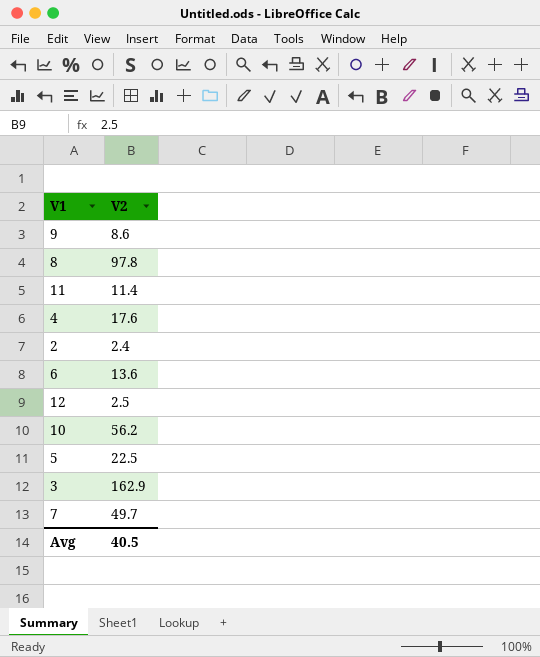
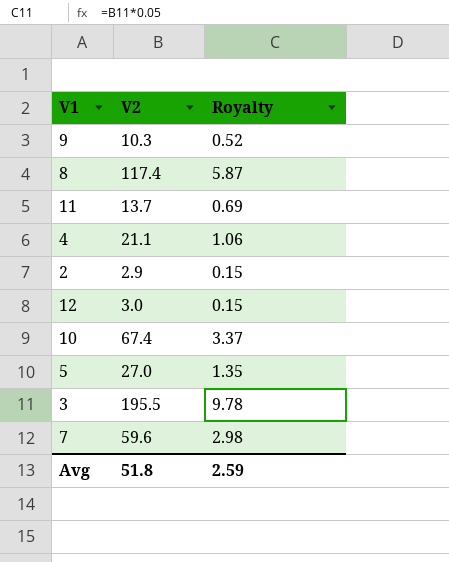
column Royalty | formula: none -> [V2] * 0.05
row 6: 13.6 -> none
9 | V2: 8.6 -> 10.3
8 | V2: 97.8 -> 117.4
11 | V2: 11.4 -> 13.7
4 | V2: 17.6 -> 21.1
2 | V2: 2.4 -> 2.9
12 | V2: 2.5 -> 3.0
10 | V2: 56.2 -> 67.4
5 | V2: 22.5 -> 27.0
3 | V2: 162.9 -> 195.5
7 | V2: 49.7 -> 59.6
Avg | V2: 40.5 -> 51.8

